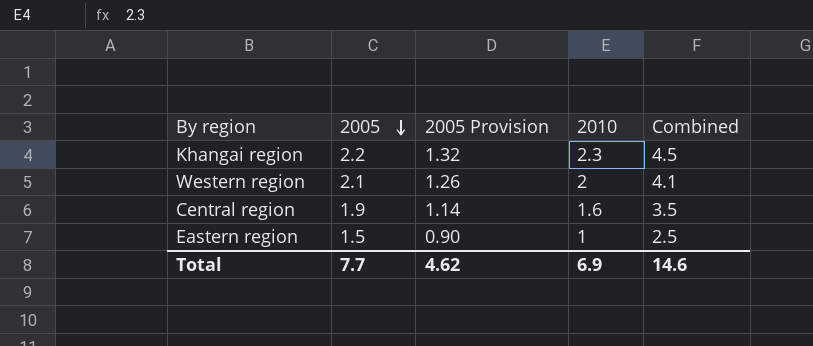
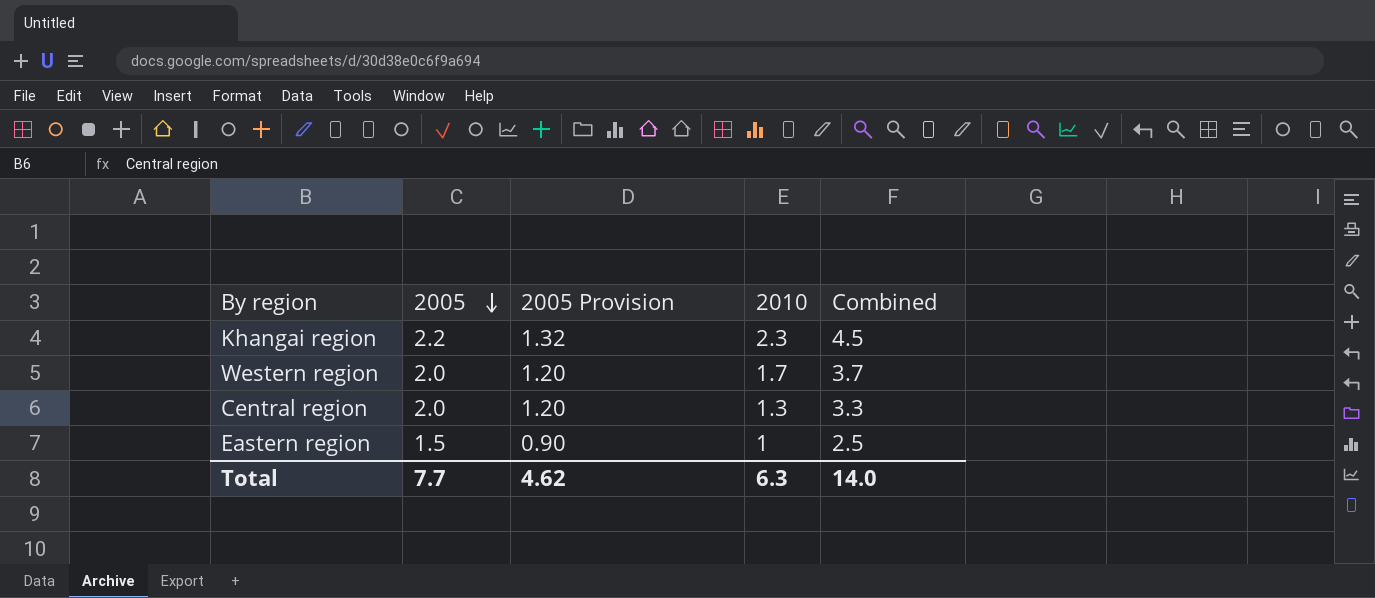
Western region | 2005: 2.1 -> 2.0
Western region | 2005 Provision: 1.26 -> 1.20
Western region | 2010: 2 -> 1.7
Western region | Combined: 4.1 -> 3.7
Central region | 2005: 1.9 -> 2.0
Central region | 2005 Provision: 1.14 -> 1.20
Central region | 2010: 1.6 -> 1.3
Central region | Combined: 3.5 -> 3.3
Total | 2010: 6.9 -> 6.3
Total | Combined: 14.6 -> 14.0

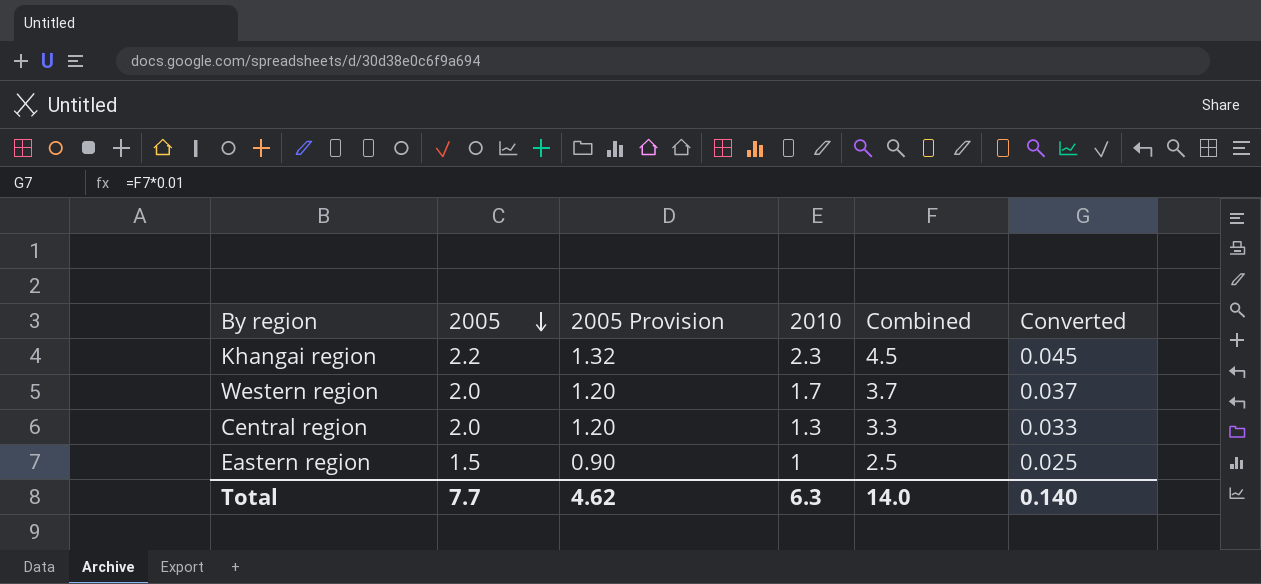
column Converted | formula: none -> [Combined] * 0.01

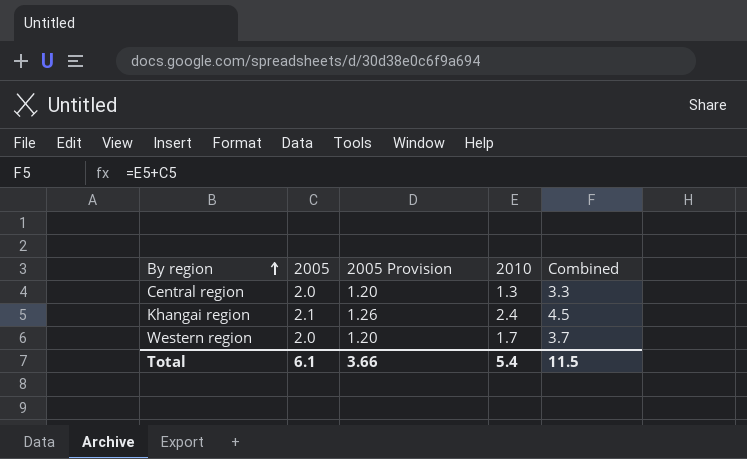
row order: 2005 descending -> By region ascending
column Converted | formula: [Combined] * 0.01 -> none
row Eastern region: 1.5 | 0.90 | 1 | 2.5 | 0.025 -> none
Khangai region | 2005: 2.2 -> 2.1
Khangai region | 2005 Provision: 1.32 -> 1.26
Khangai region | 2010: 2.3 -> 2.4
Total | 2005: 7.7 -> 6.1
Total | 2005 Provision: 4.62 -> 3.66
Total | 2010: 6.3 -> 5.4
Total | Combined: 14.0 -> 11.5

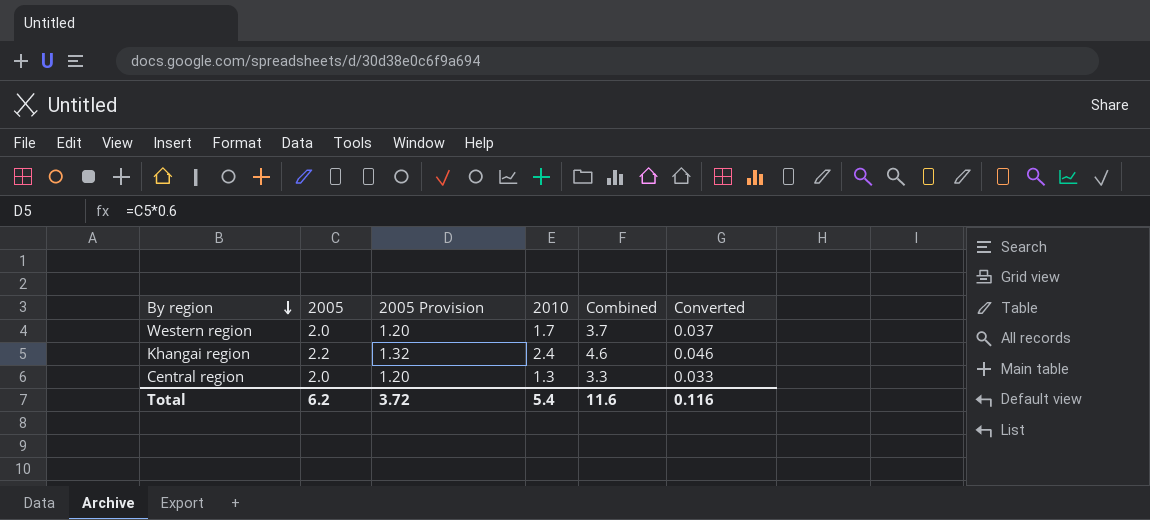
row order: By region ascending -> By region descending
column Converted | formula: none -> [Combined] * 0.01
Khangai region | 2005: 2.1 -> 2.2
Khangai region | 2005 Provision: 1.26 -> 1.32
Khangai region | Combined: 4.5 -> 4.6
Total | 2005: 6.1 -> 6.2
Total | 2005 Provision: 3.66 -> 3.72
Total | Combined: 11.5 -> 11.6

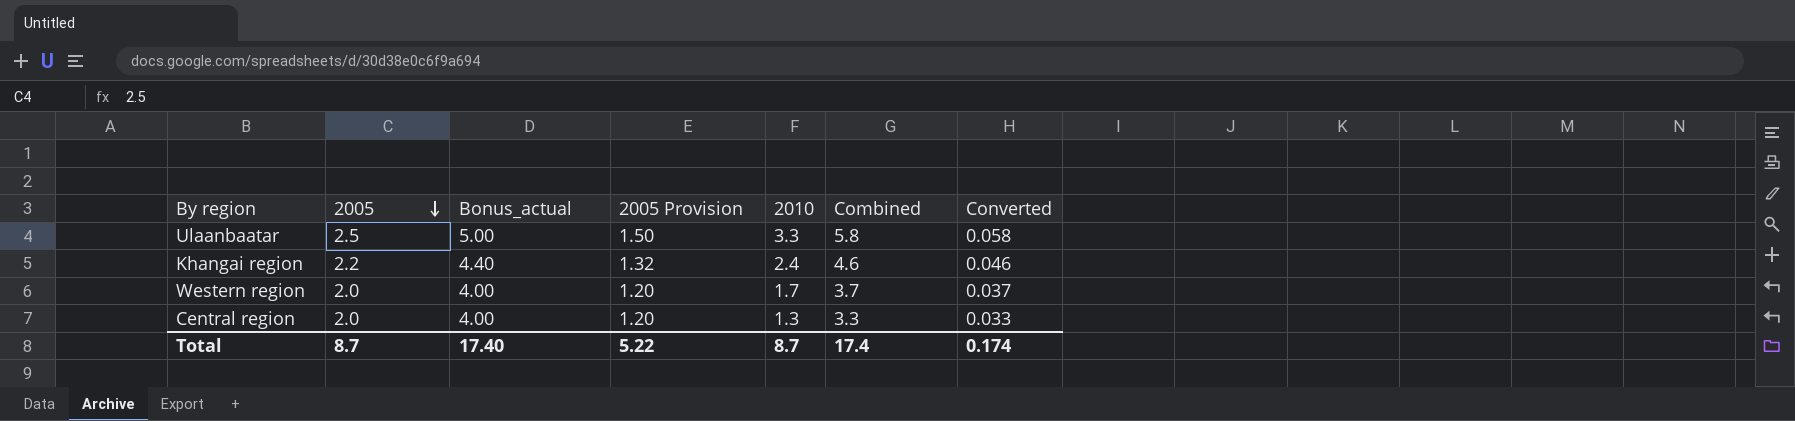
row order: By region descending -> 2005 descending
column Bonus_actual | formula: none -> [2005] * 2
row Ulaanbaatar: none -> 2.5 | 5.00 | 1.50 | 3.3 | 5.8 | 0.058
Total | 2005: 6.2 -> 8.7
Total | 2005 Provision: 3.72 -> 5.22
Total | 2010: 5.4 -> 8.7
Total | Combined: 11.6 -> 17.4
Total | Converted: 0.116 -> 0.174

